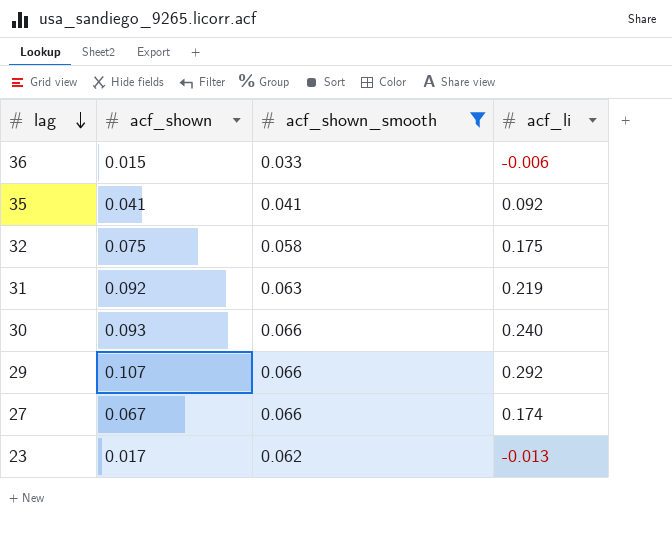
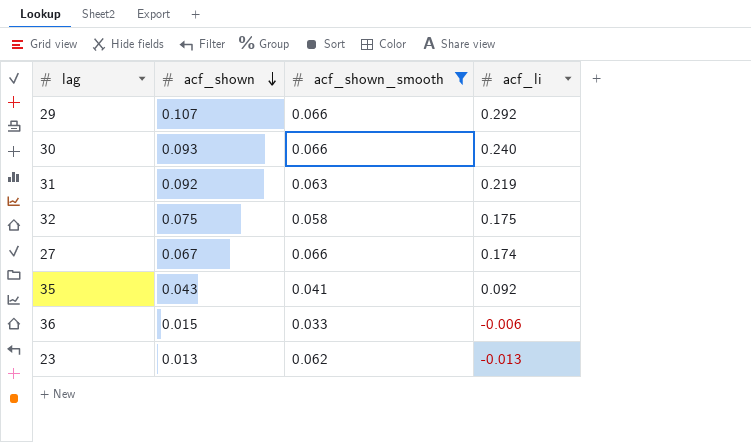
row order: lag descending -> acf_shown descending
35 | acf_shown: 0.041 -> 0.043
23 | acf_shown: 0.017 -> 0.013

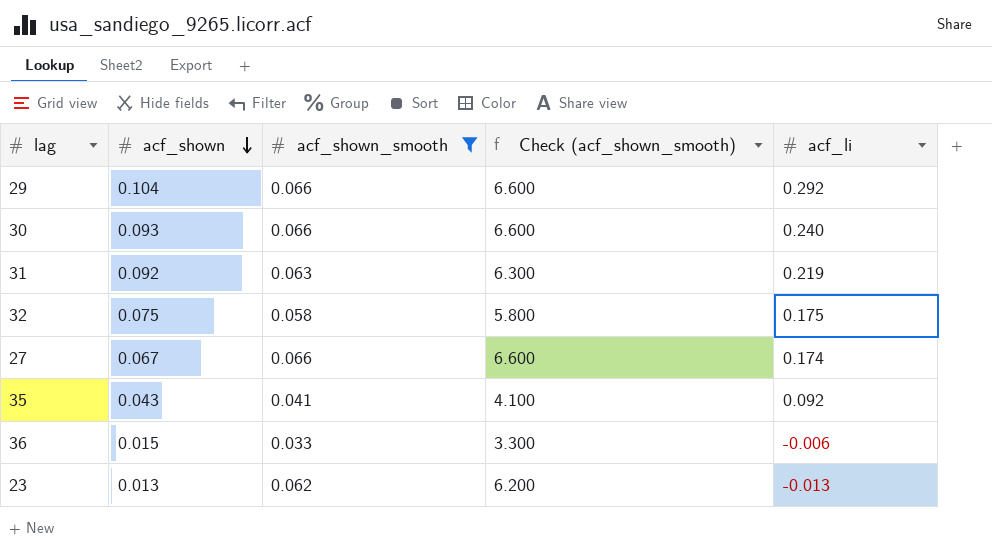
column Check (acf_shown_smooth) | formula: none -> [acf_shown_smooth] * 100
29 | acf_shown: 0.107 -> 0.104

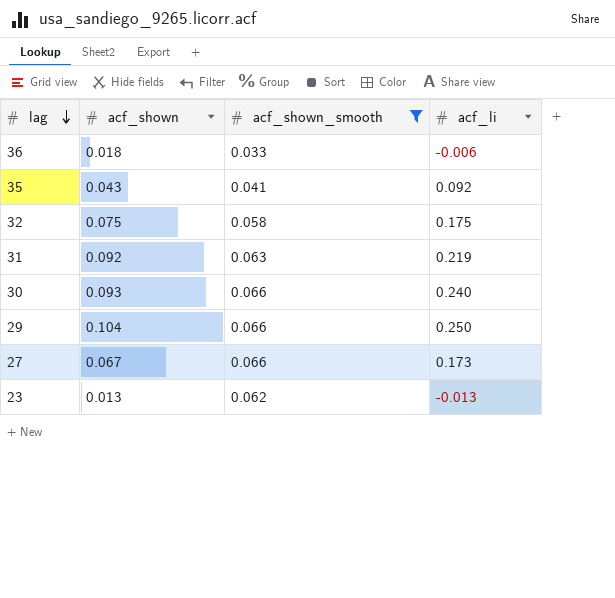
row order: acf_shown descending -> lag descending
column Check (acf_shown_smooth) | formula: [acf_shown_smooth] * 100 -> none
36 | acf_shown: 0.015 -> 0.018
29 | acf_li: 0.292 -> 0.250
27 | acf_li: 0.174 -> 0.173

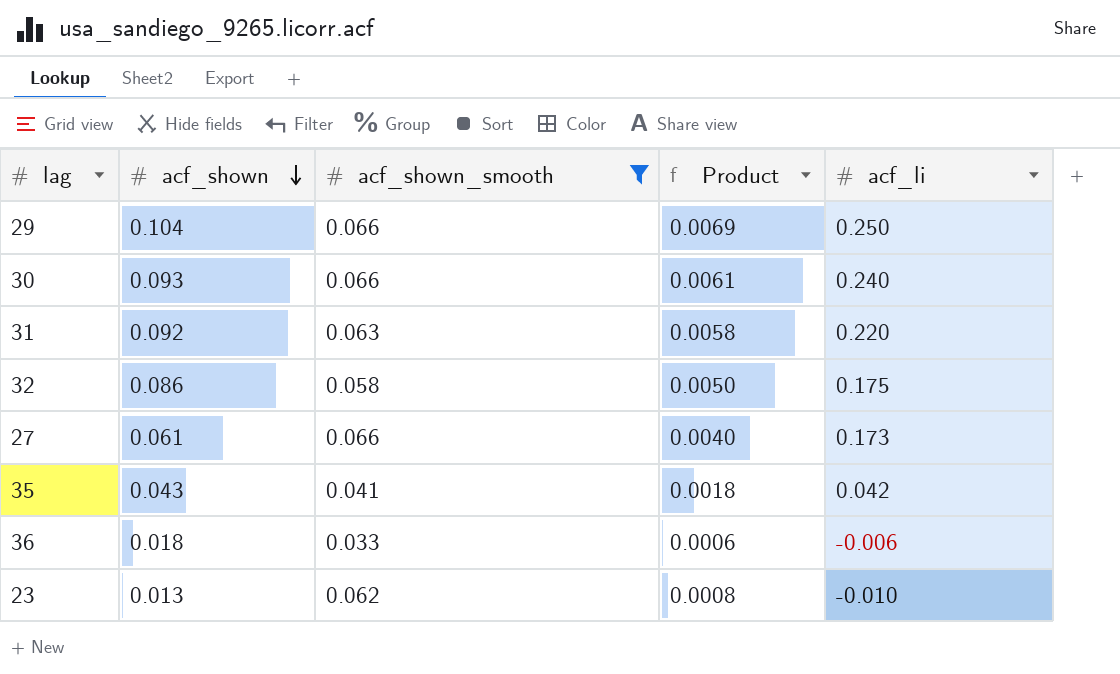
row order: lag descending -> acf_shown descending
column Product | formula: none -> [acf_shown] * [acf_shown_smooth]
31 | acf_li: 0.219 -> 0.220
32 | acf_shown: 0.075 -> 0.086
27 | acf_shown: 0.067 -> 0.061
35 | acf_li: 0.092 -> 0.042
23 | acf_li: -0.013 -> -0.010

